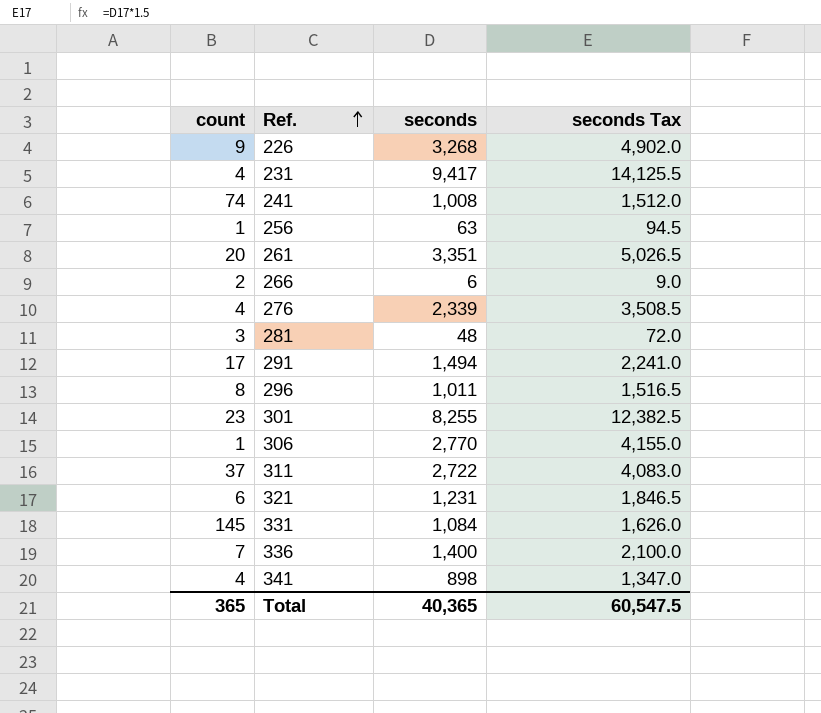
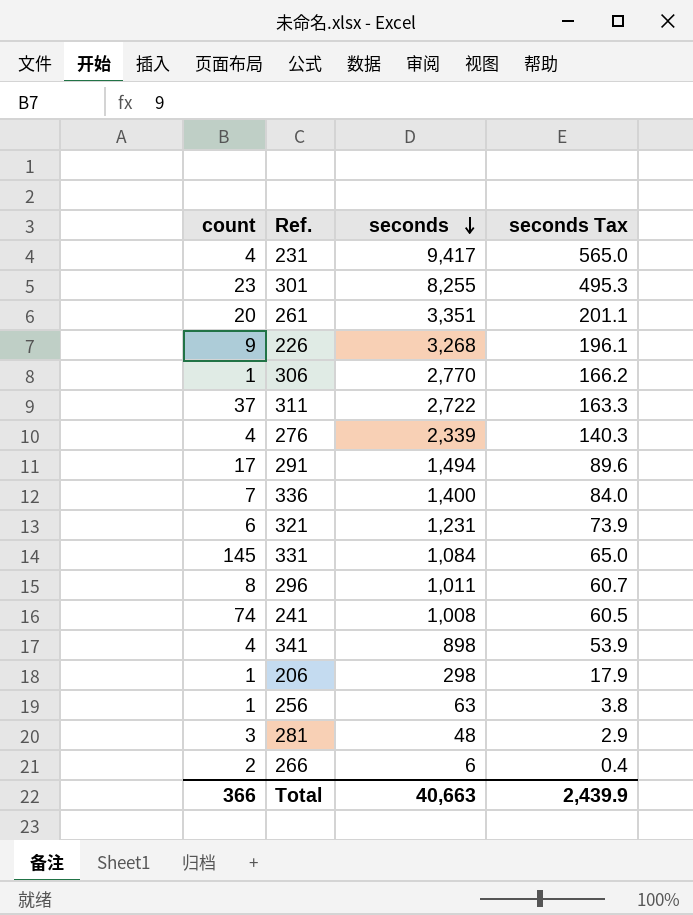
row order: Ref. ascending -> seconds descending
column seconds Tax | formula: [seconds] * 1.5 -> [seconds] * 0.06
row 206: none -> 1 | 298 | 17.9
Total | count: 365 -> 366
Total | seconds: 40,365 -> 40,663
Total | seconds Tax: 60,547.5 -> 2,439.9

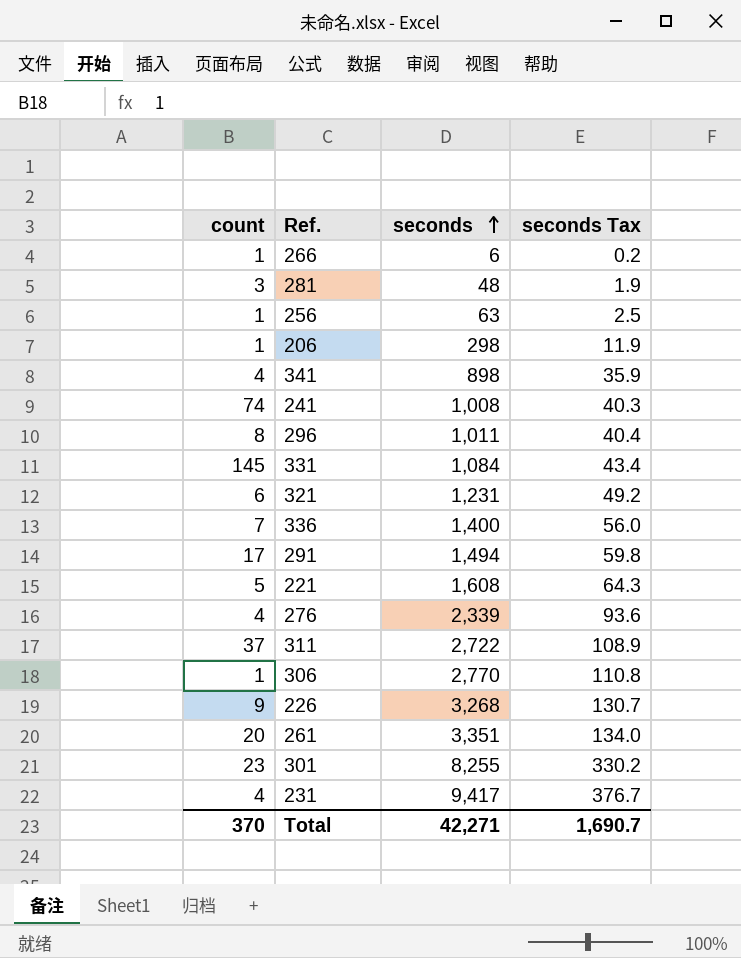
row order: seconds descending -> seconds ascending
column seconds Tax | formula: [seconds] * 0.06 -> [seconds] * 0.04
266 | count: 2 -> 1
row 221: none -> 5 | 1,608 | 64.3
Total | count: 366 -> 370
Total | seconds: 40,663 -> 42,271
Total | seconds Tax: 2,439.9 -> 1,690.7

